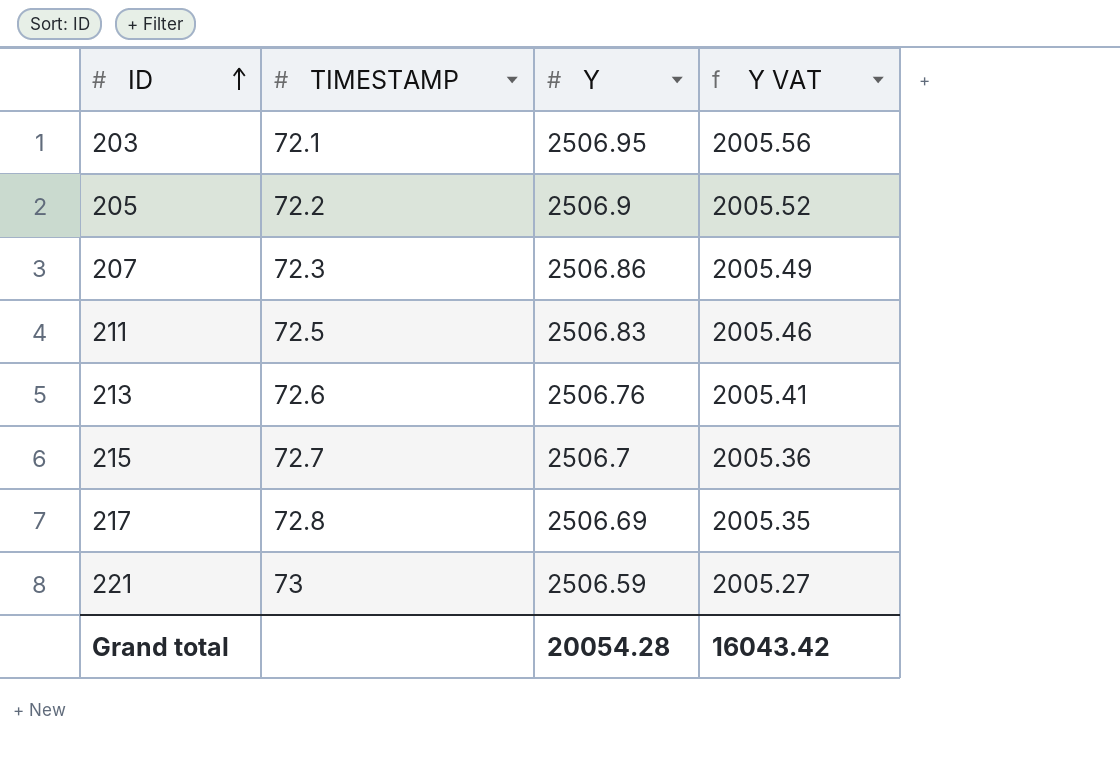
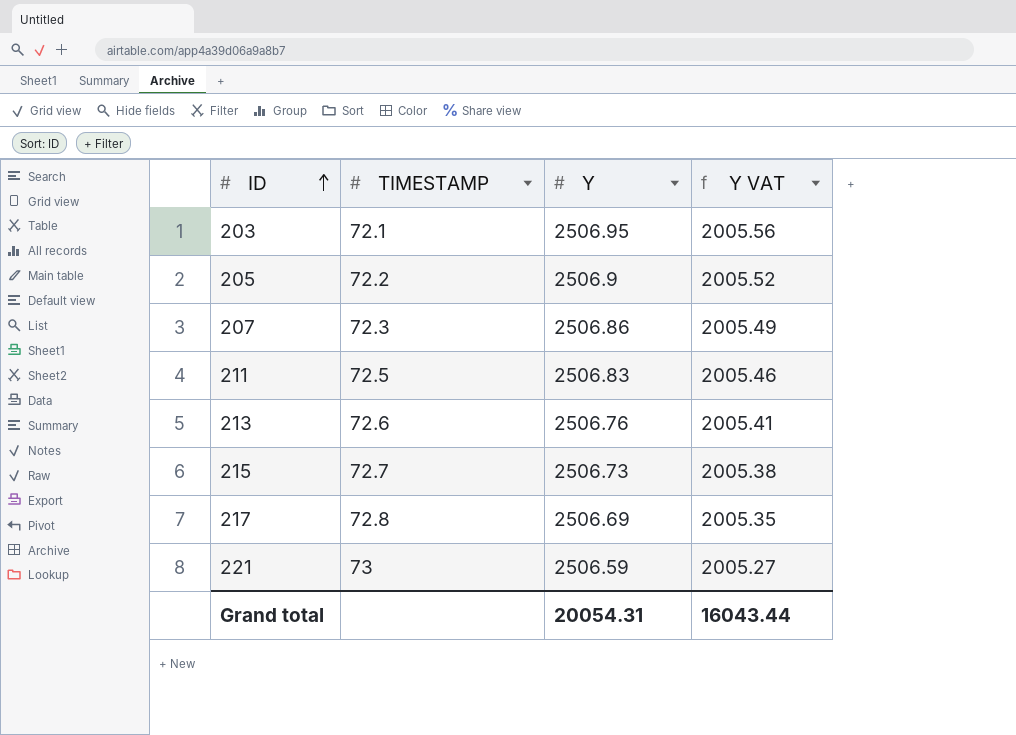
215 | Y: 2506.7 -> 2506.73
215 | Y VAT: 2005.36 -> 2005.38
Grand total | Y: 20054.28 -> 20054.31
Grand total | Y VAT: 16043.42 -> 16043.44

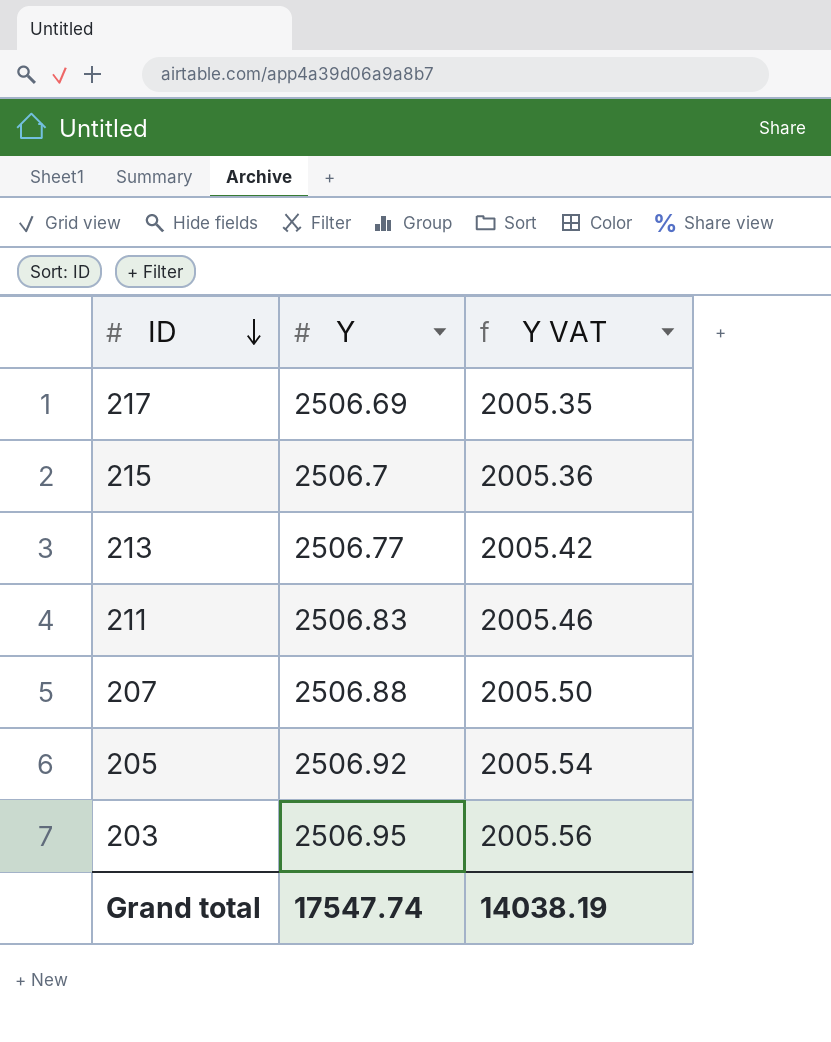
row order: ID ascending -> ID descending
column TIMESTAMP | position: 2 -> none
row 221: 73 | 2506.59 | 2005.27 -> none
215 | Y: 2506.73 -> 2506.7
215 | Y VAT: 2005.38 -> 2005.36
213 | Y: 2506.76 -> 2506.77
213 | Y VAT: 2005.41 -> 2005.42
207 | Y: 2506.86 -> 2506.88
207 | Y VAT: 2005.49 -> 2005.50
205 | Y: 2506.9 -> 2506.92
205 | Y VAT: 2005.52 -> 2005.54
Grand total | Y: 20054.31 -> 17547.74
Grand total | Y VAT: 16043.44 -> 14038.19

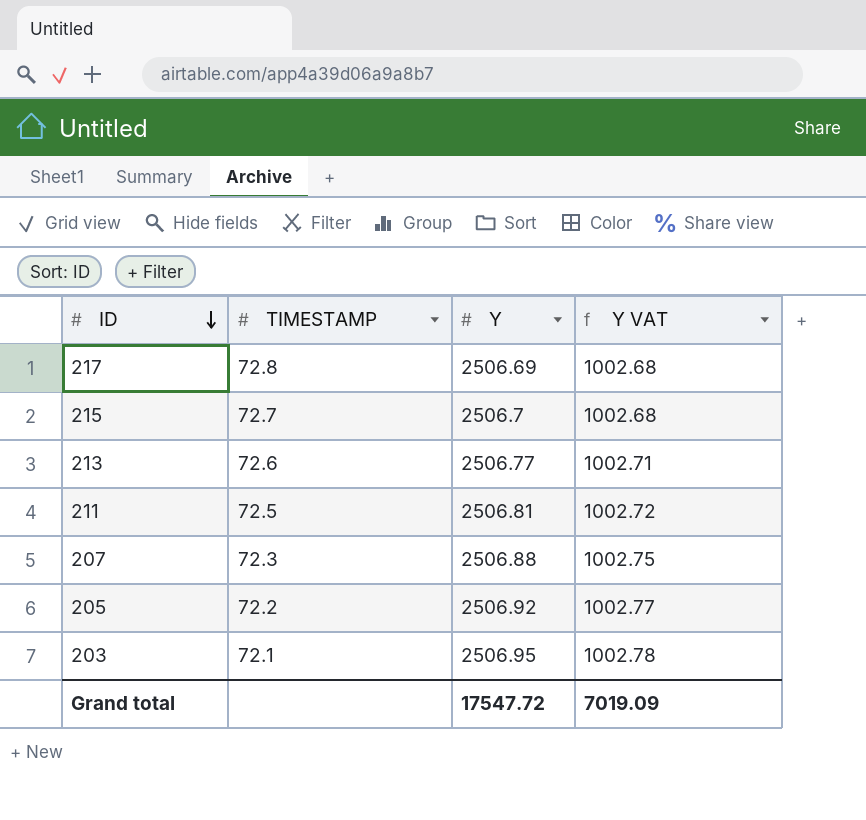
column TIMESTAMP | position: none -> 2
column Y VAT | formula: [Y] * 0.8 -> [Y] * 0.4
211 | Y: 2506.83 -> 2506.81
Grand total | Y: 17547.74 -> 17547.72
Grand total | Y VAT: 14038.19 -> 7019.09

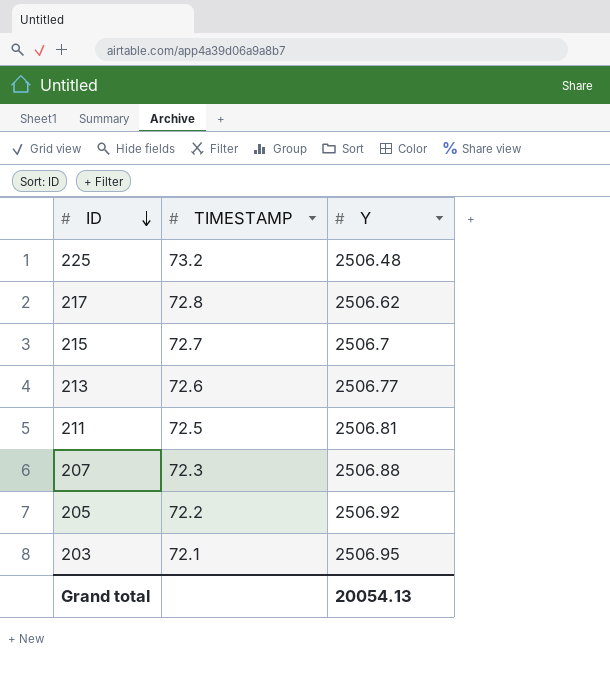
column Y VAT | formula: [Y] * 0.4 -> none
row 225: none -> 73.2 | 2506.48
217 | Y: 2506.69 -> 2506.62
Grand total | Y: 17547.72 -> 20054.13

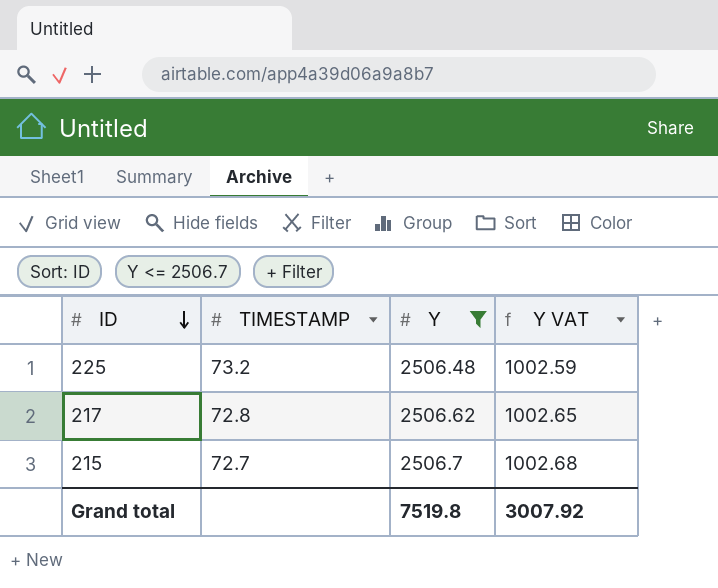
filter: none -> Y <= 2506.7
column Y VAT | formula: none -> [Y] * 0.4
Grand total | Y: 20054.13 -> 7519.8

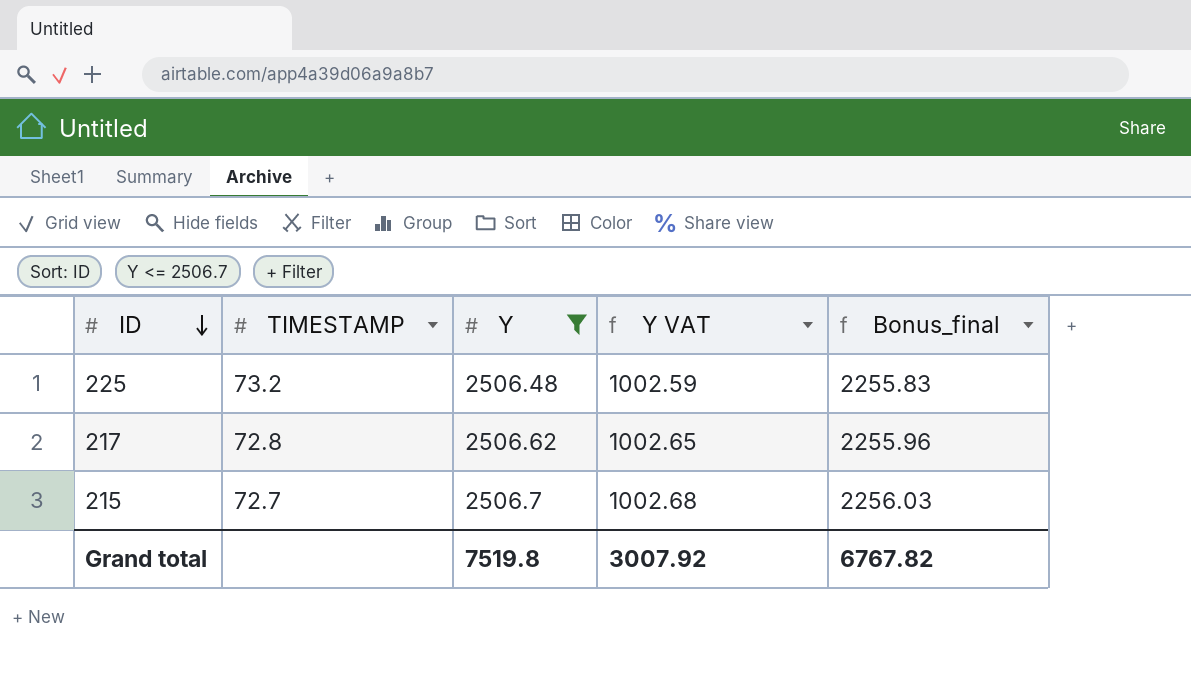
column Bonus_final | formula: none -> [Y] * 0.9

